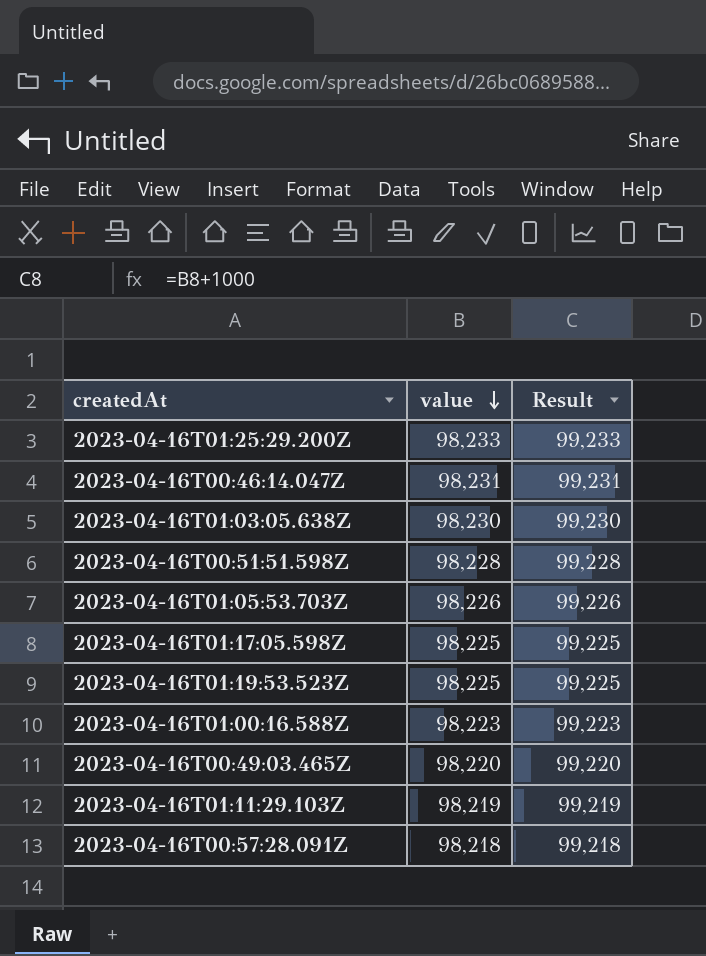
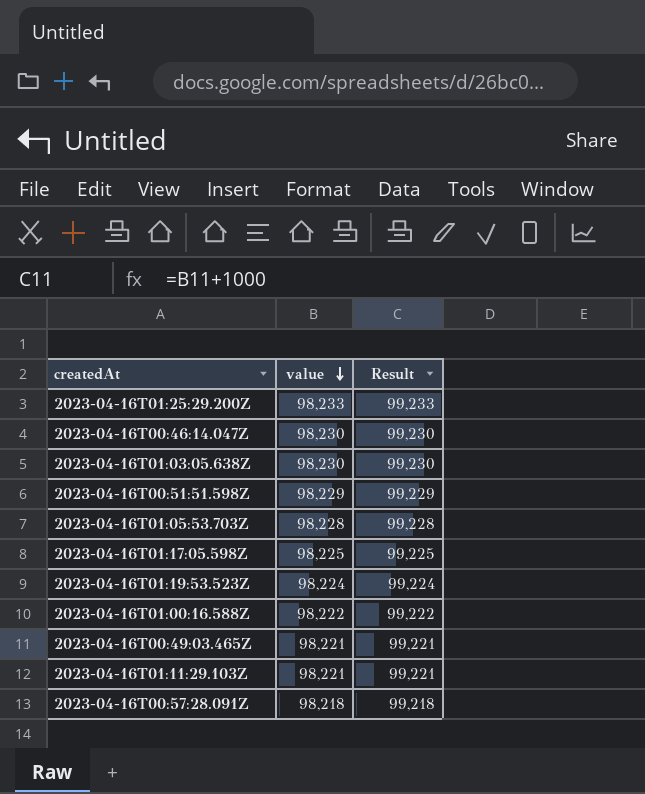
2023-04-16T00:46:14.047Z | value: 98,231 -> 98,230
2023-04-16T00:46:14.047Z | Result: 99,231 -> 99,230
2023-04-16T00:51:51.598Z | value: 98,228 -> 98,229
2023-04-16T00:51:51.598Z | Result: 99,228 -> 99,229
2023-04-16T01:05:53.703Z | value: 98,226 -> 98,228
2023-04-16T01:05:53.703Z | Result: 99,226 -> 99,228
2023-04-16T01:19:53.523Z | value: 98,225 -> 98,224
2023-04-16T01:19:53.523Z | Result: 99,225 -> 99,224
2023-04-16T01:00:16.588Z | value: 98,223 -> 98,222
2023-04-16T01:00:16.588Z | Result: 99,223 -> 99,222
2023-04-16T00:49:03.465Z | value: 98,220 -> 98,221
2023-04-16T00:49:03.465Z | Result: 99,220 -> 99,221
2023-04-16T01:11:29.103Z | value: 98,219 -> 98,221
2023-04-16T01:11:29.103Z | Result: 99,219 -> 99,221

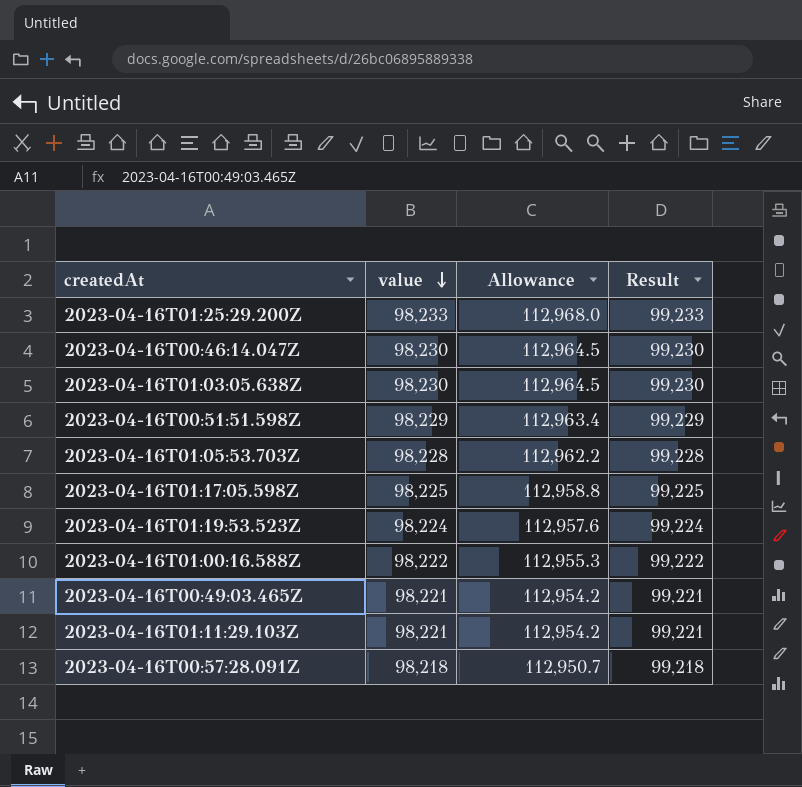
column Allowance | formula: none -> [value] * 1.15

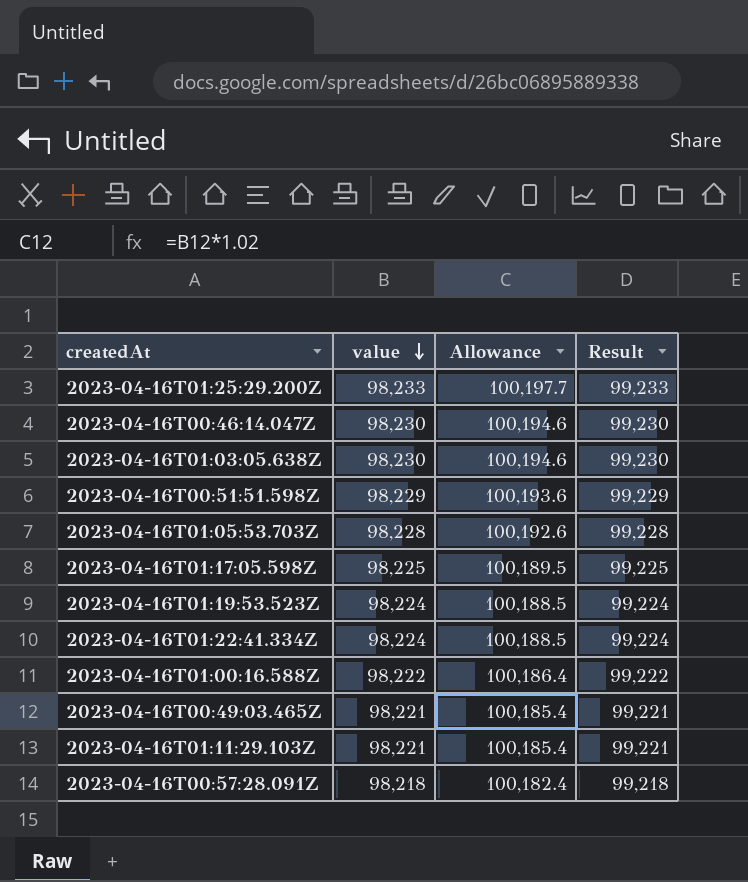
column Allowance | formula: [value] * 1.15 -> [value] * 1.02
row 2023-04-16T01:22:41.334Z: none -> 98,224 | 100,188.5 | 99,224

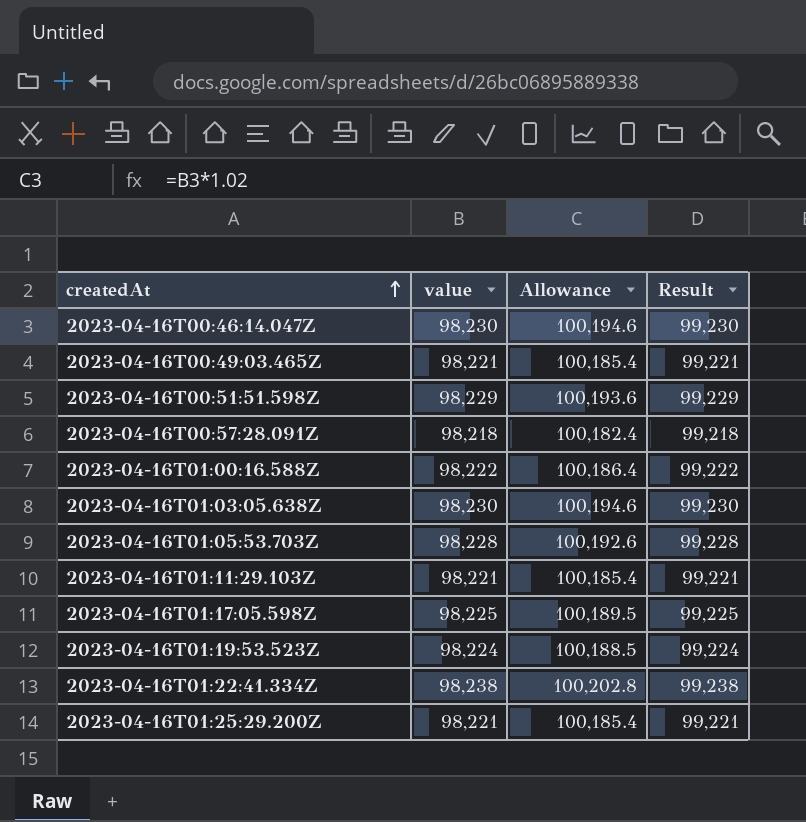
row order: value descending -> createdAt ascending
2023-04-16T01:22:41.334Z | value: 98,224 -> 98,238
2023-04-16T01:22:41.334Z | Allowance: 100,188.5 -> 100,202.8
2023-04-16T01:22:41.334Z | Result: 99,224 -> 99,238
2023-04-16T01:25:29.200Z | value: 98,233 -> 98,221
2023-04-16T01:25:29.200Z | Allowance: 100,197.7 -> 100,185.4
2023-04-16T01:25:29.200Z | Result: 99,233 -> 99,221

